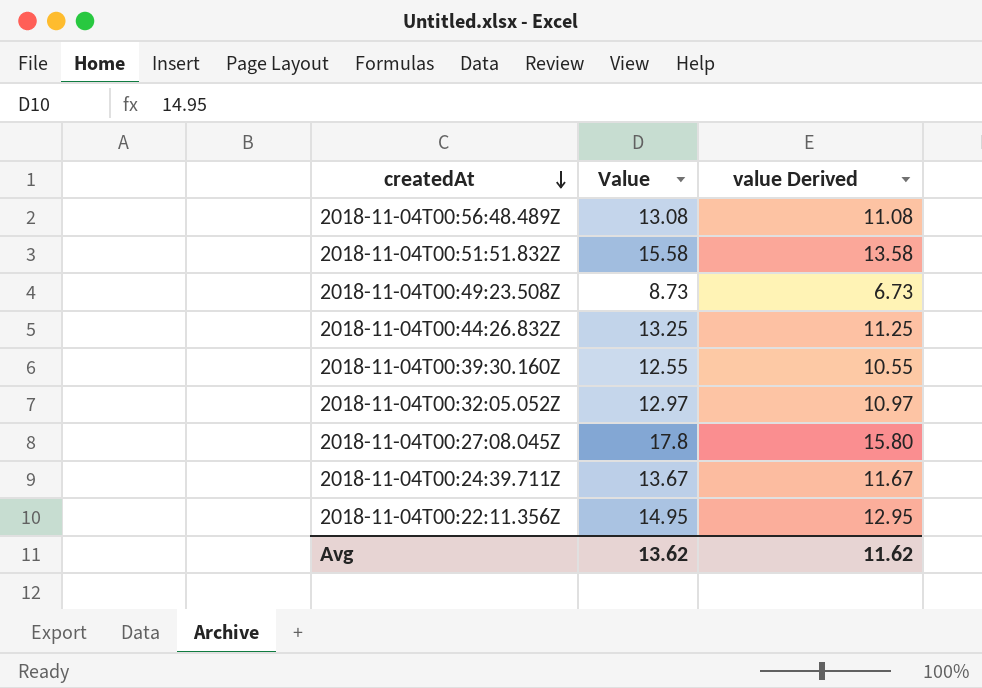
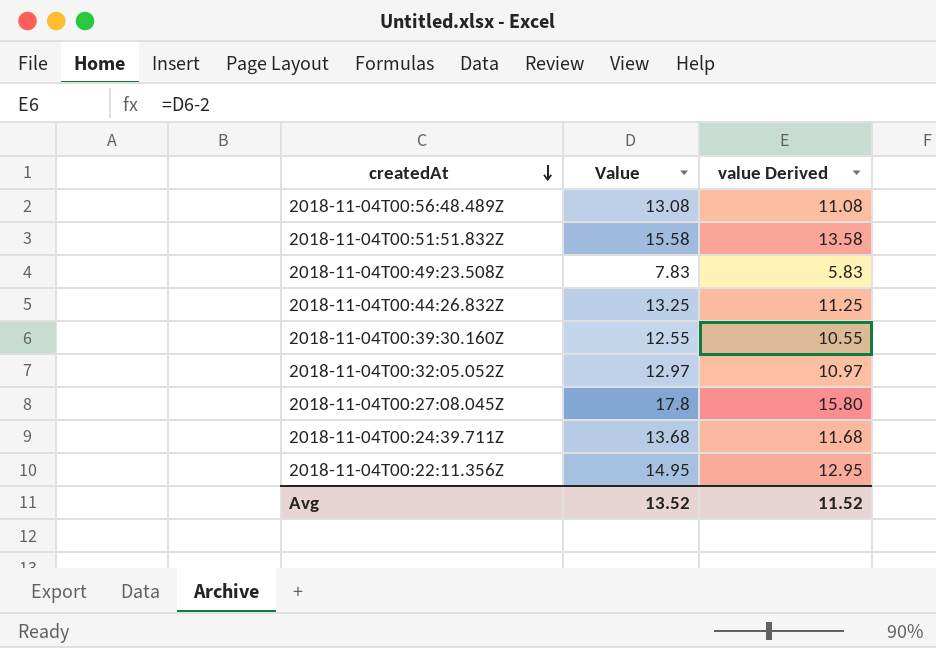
2018-11-04T00:49:23.508Z | Value: 8.73 -> 7.83
2018-11-04T00:49:23.508Z | value Derived: 6.73 -> 5.83
2018-11-04T00:24:39.711Z | Value: 13.67 -> 13.68
2018-11-04T00:24:39.711Z | value Derived: 11.67 -> 11.68
Avg | Value: 13.62 -> 13.52
Avg | value Derived: 11.62 -> 11.52

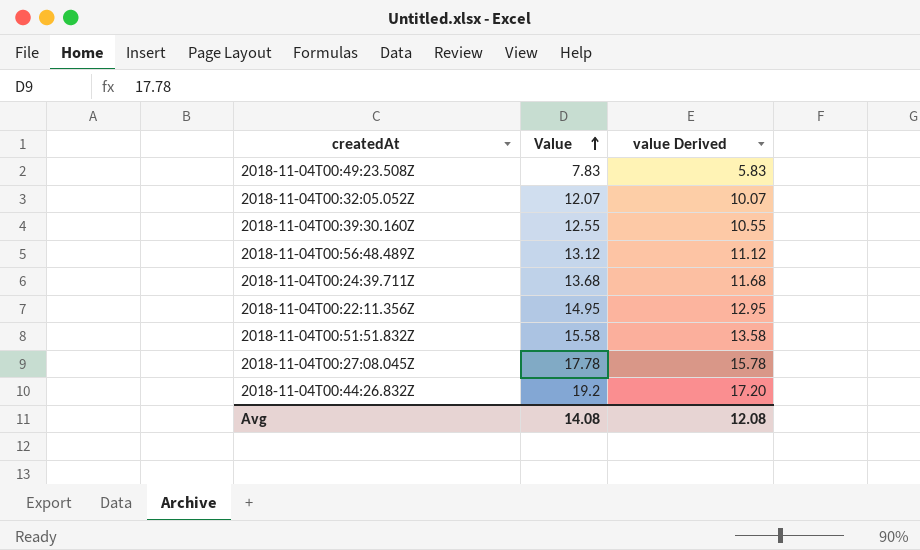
row order: createdAt descending -> Value ascending
2018-11-04T00:32:05.052Z | Value: 12.97 -> 12.07
2018-11-04T00:32:05.052Z | value Derived: 10.97 -> 10.07
2018-11-04T00:56:48.489Z | Value: 13.08 -> 13.12
2018-11-04T00:56:48.489Z | value Derived: 11.08 -> 11.12
2018-11-04T00:27:08.045Z | Value: 17.8 -> 17.78
2018-11-04T00:27:08.045Z | value Derived: 15.80 -> 15.78
2018-11-04T00:44:26.832Z | Value: 13.25 -> 19.2
2018-11-04T00:44:26.832Z | value Derived: 11.25 -> 17.20
Avg | Value: 13.52 -> 14.08
Avg | value Derived: 11.52 -> 12.08

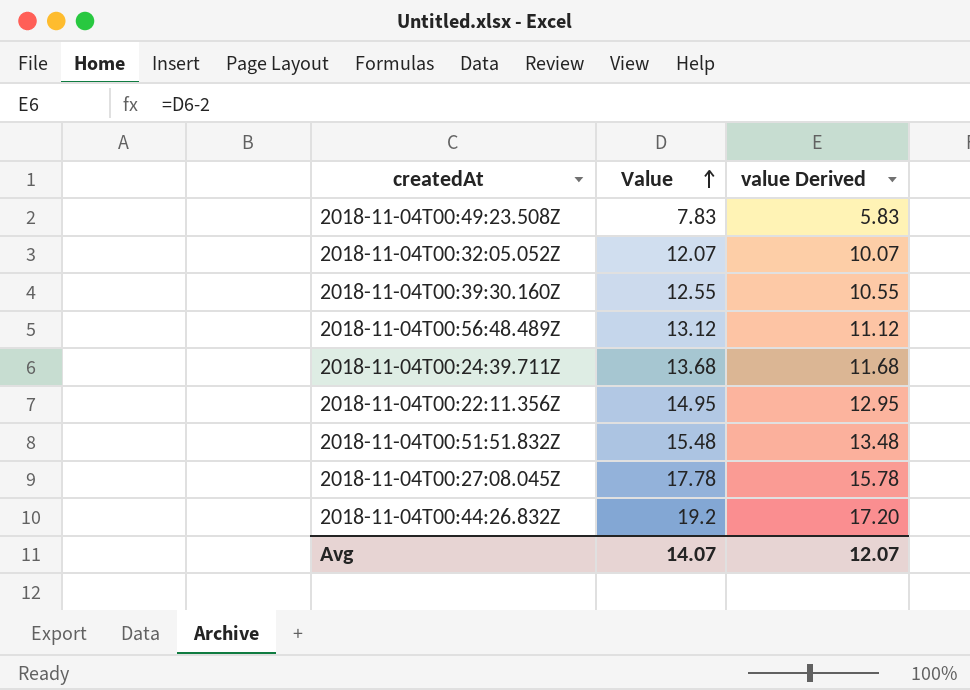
2018-11-04T00:51:51.832Z | Value: 15.58 -> 15.48
2018-11-04T00:51:51.832Z | value Derived: 13.58 -> 13.48
Avg | Value: 14.08 -> 14.07
Avg | value Derived: 12.08 -> 12.07

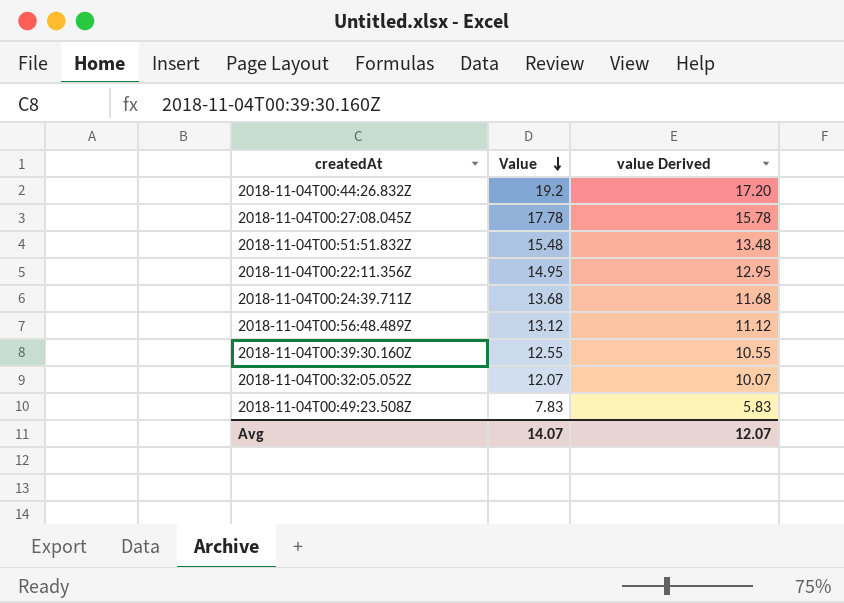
row order: Value ascending -> Value descending

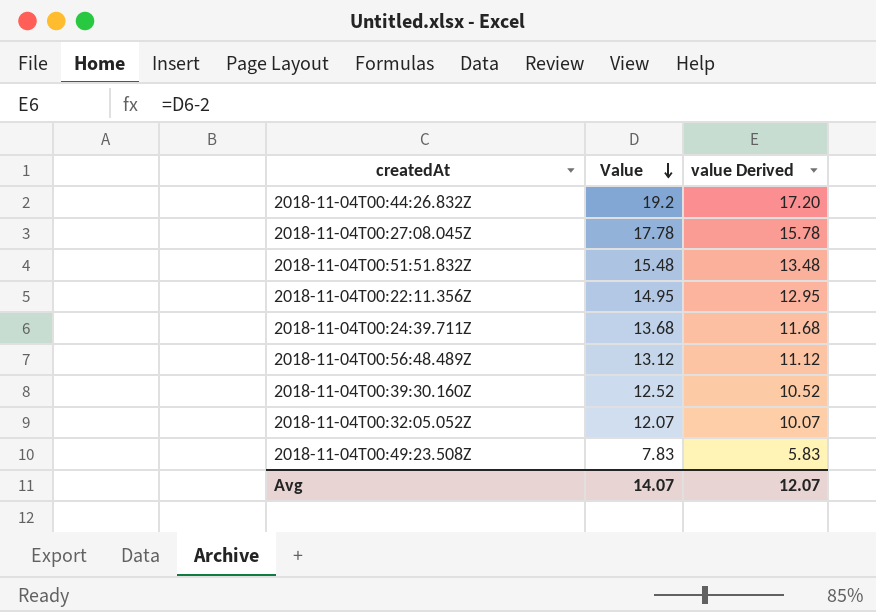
2018-11-04T00:39:30.160Z | Value: 12.55 -> 12.52
2018-11-04T00:39:30.160Z | value Derived: 10.55 -> 10.52

